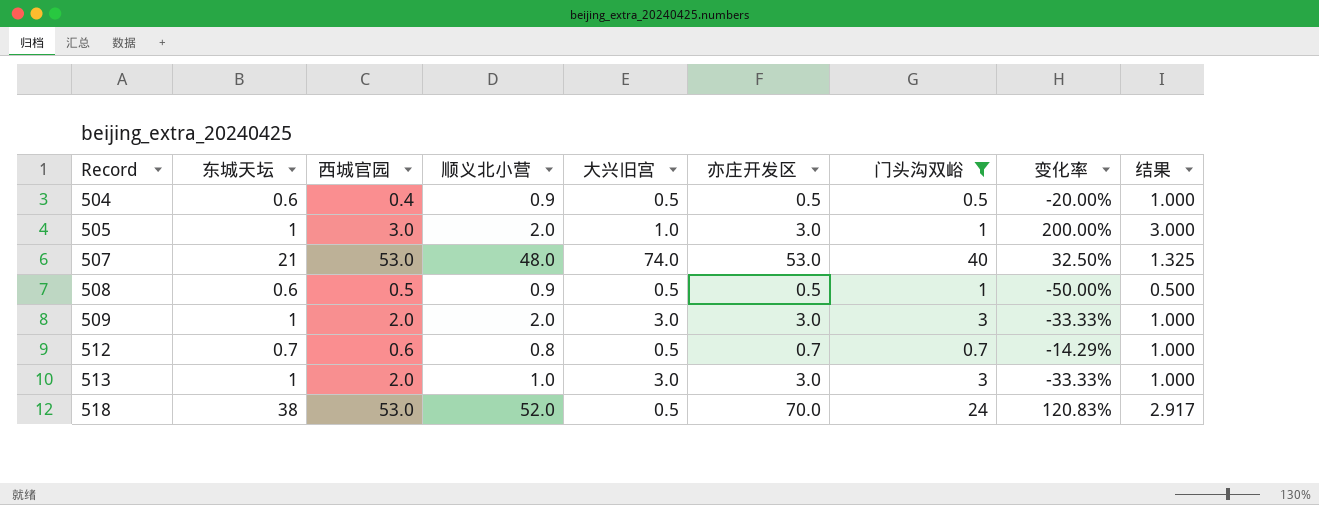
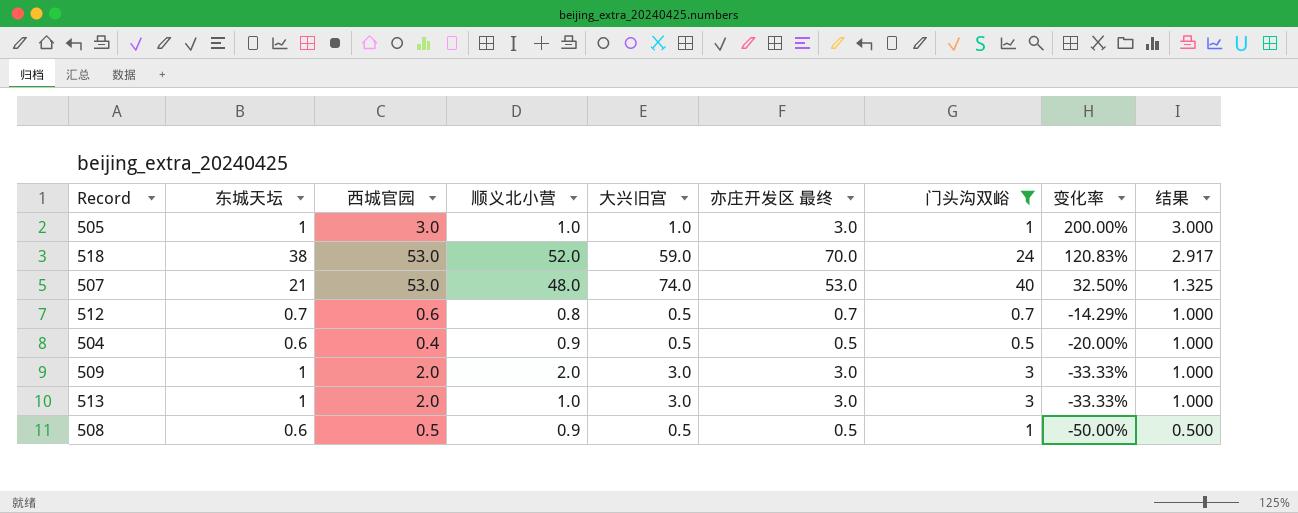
row order: Record ascending -> 变化率 descending
column name: 亦庄开发区 -> 亦庄开发区 最终
505 | 顺义北小营: 2.0 -> 1.0
518 | 大兴旧宫: 0.5 -> 59.0

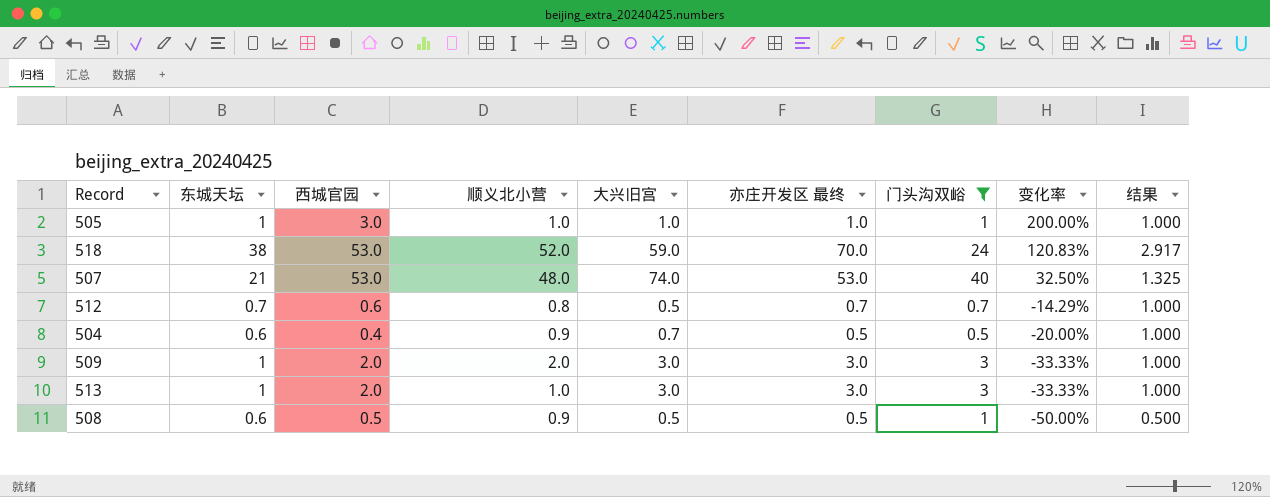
505 | 亦庄开发区 最终: 3.0 -> 1.0
505 | 结果: 3.000 -> 1.000
504 | 大兴旧宫: 0.5 -> 0.7

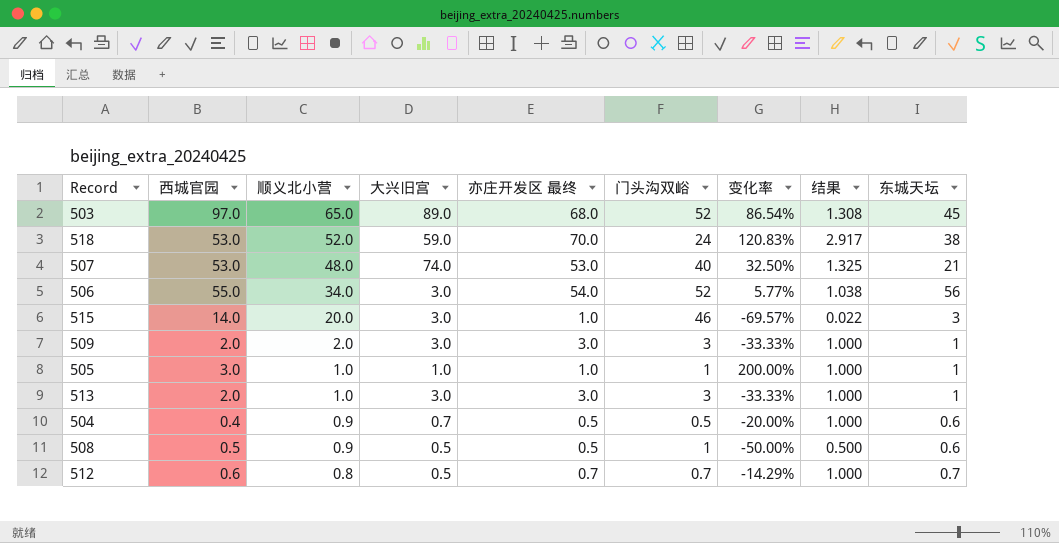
filter: 门头沟双峪 <= 40 -> none
row order: 变化率 descending -> 顺义北小营 descending
column 东城天坛 | position: 2 -> 9

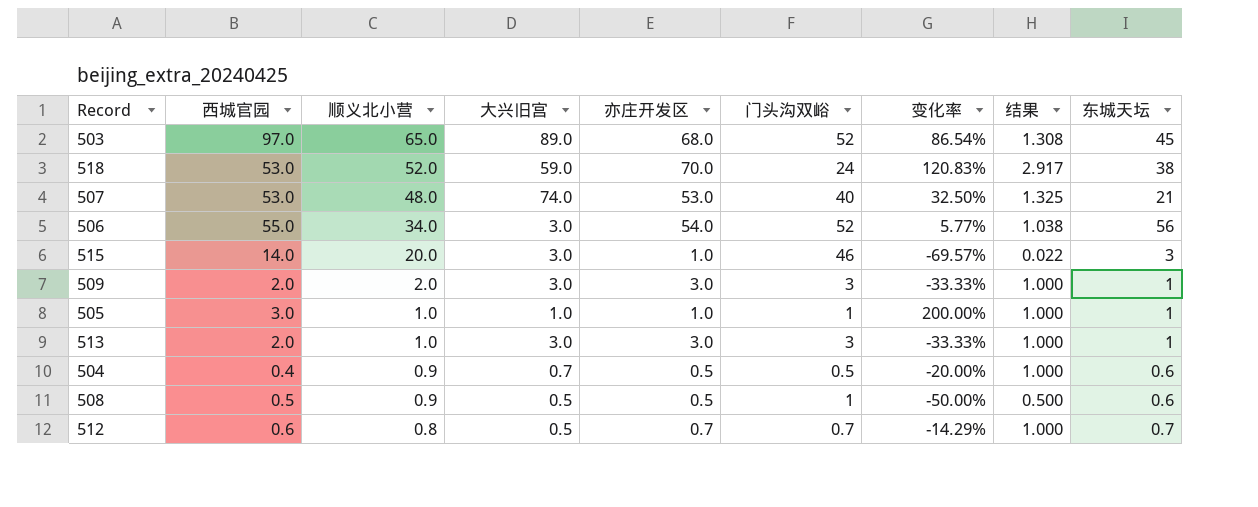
column name: 亦庄开发区 最终 -> 亦庄开发区

